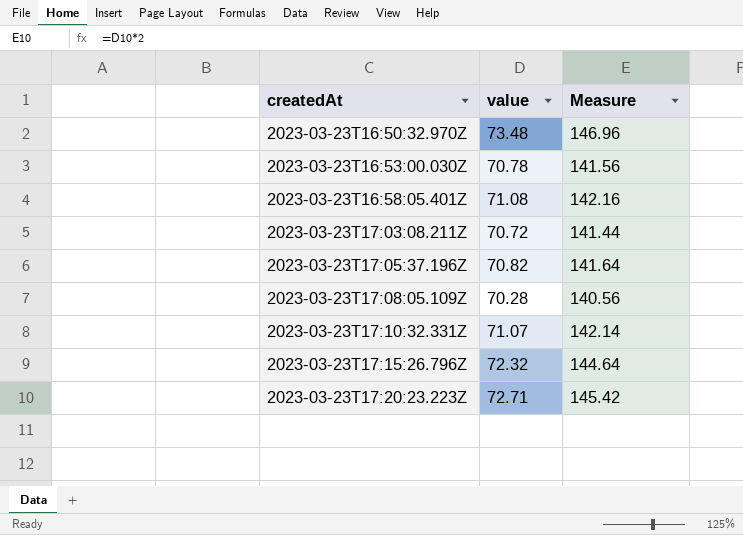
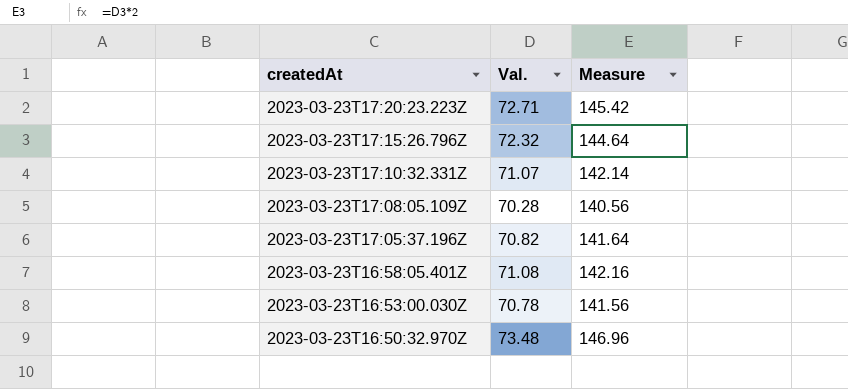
row order: createdAt ascending -> createdAt descending
column name: value -> Val.
row 2023-03-23T17:03:08.211Z: 70.72 | 141.44 -> none

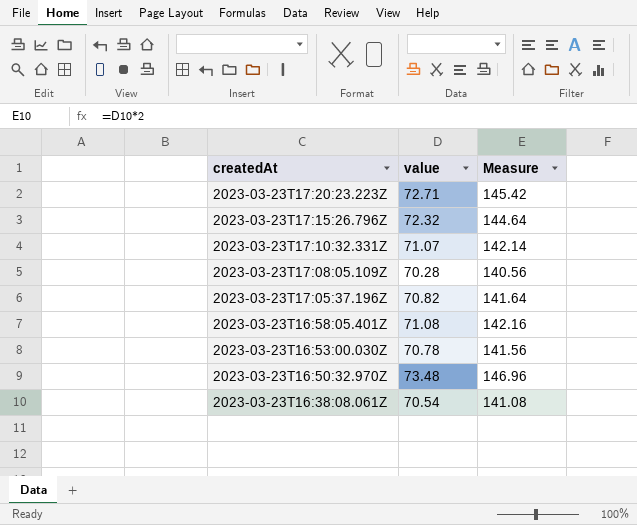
column name: Val. -> value
row 2023-03-23T16:38:08.061Z: none -> 70.54 | 141.08

